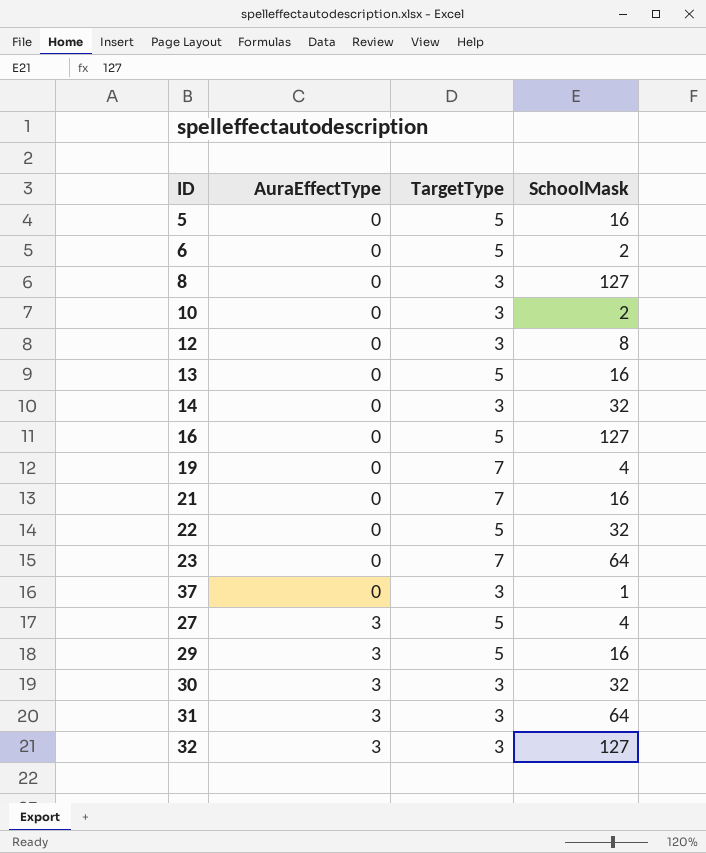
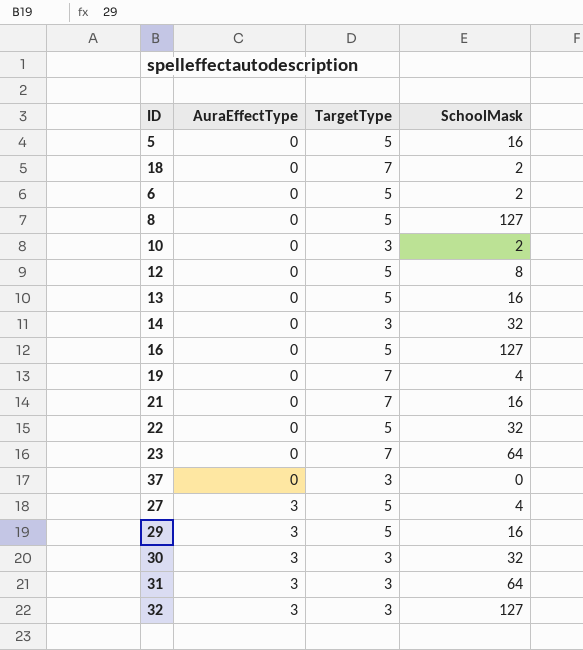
row 18: none -> 0 | 7 | 2
8 | TargetType: 3 -> 5
12 | TargetType: 3 -> 5
37 | SchoolMask: 1 -> 0

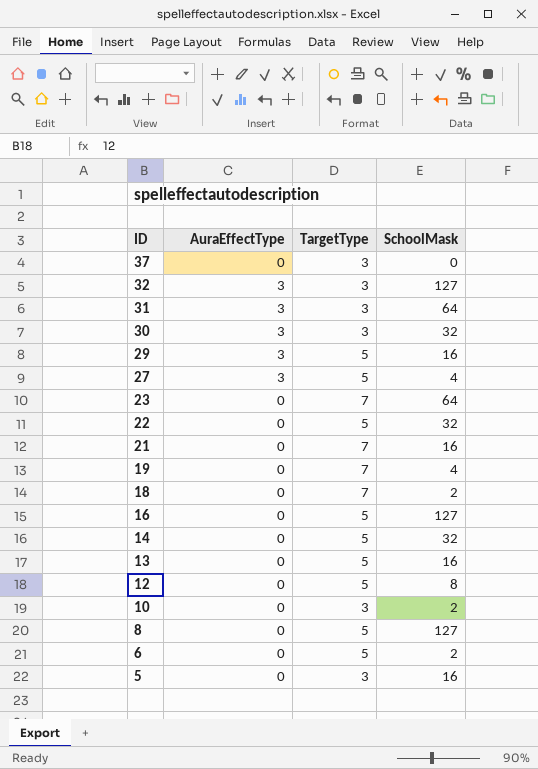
row order: AuraEffectType ascending -> ID descending
14 | TargetType: 3 -> 5
5 | TargetType: 5 -> 3

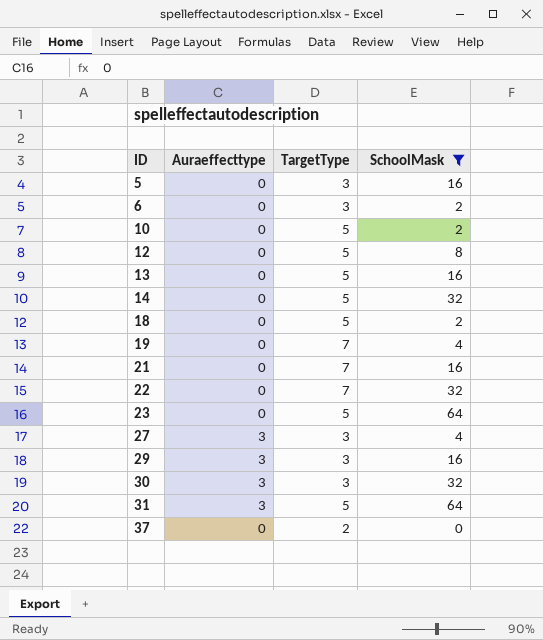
filter: none -> SchoolMask != 127
row order: ID descending -> ID ascending
column name: AuraEffectType -> Auraeffecttype
6 | TargetType: 5 -> 3
10 | TargetType: 3 -> 5
18 | TargetType: 7 -> 5
22 | TargetType: 5 -> 7
23 | TargetType: 7 -> 5
27 | TargetType: 5 -> 3
29 | TargetType: 5 -> 3
31 | TargetType: 3 -> 5
37 | TargetType: 3 -> 2

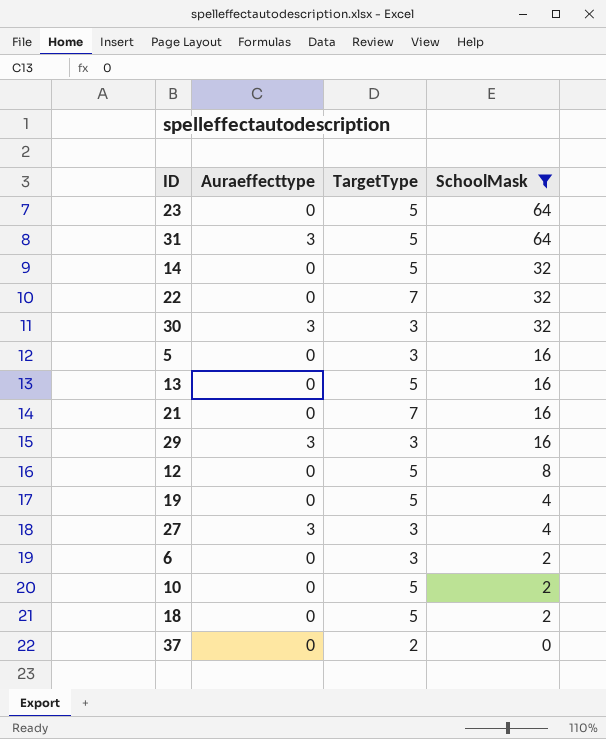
row order: ID ascending -> SchoolMask descending
19 | TargetType: 7 -> 5

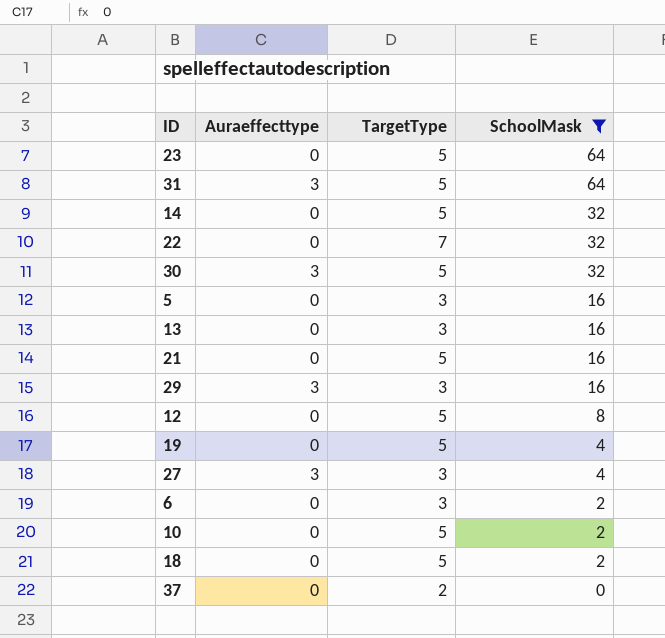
30 | TargetType: 3 -> 5
13 | TargetType: 5 -> 3
21 | TargetType: 7 -> 5

